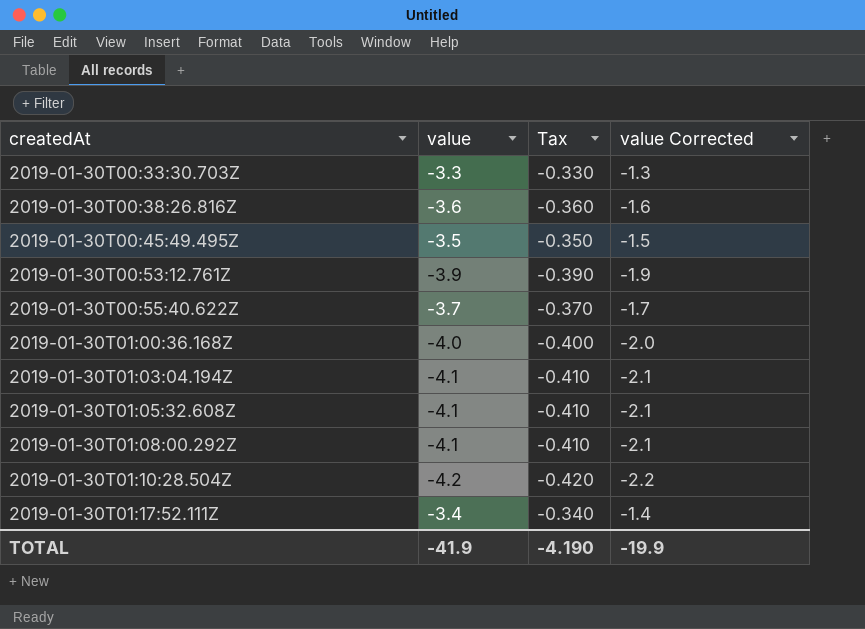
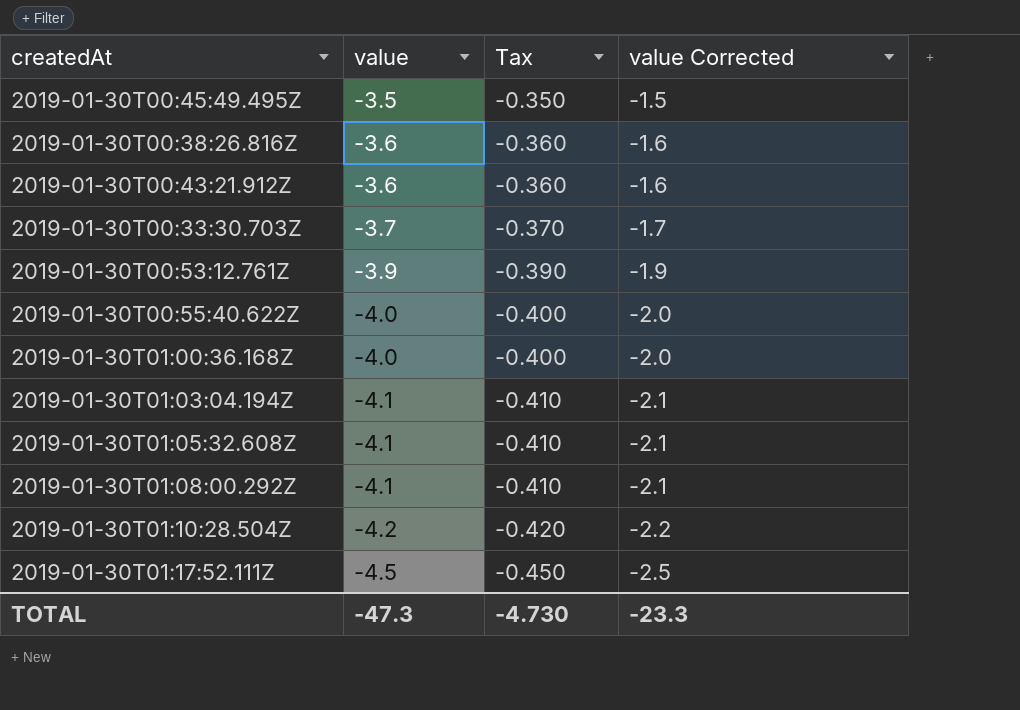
row order: createdAt ascending -> value descending
row 2019-01-30T00:43:21.912Z: none -> -3.6 | -0.360 | -1.6
2019-01-30T00:33:30.703Z | value: -3.3 -> -3.7
2019-01-30T00:33:30.703Z | Tax: -0.330 -> -0.370
2019-01-30T00:33:30.703Z | value Corrected: -1.3 -> -1.7
2019-01-30T00:55:40.622Z | value: -3.7 -> -4.0
2019-01-30T00:55:40.622Z | Tax: -0.370 -> -0.400
2019-01-30T00:55:40.622Z | value Corrected: -1.7 -> -2.0
2019-01-30T01:17:52.111Z | value: -3.4 -> -4.5
2019-01-30T01:17:52.111Z | Tax: -0.340 -> -0.450
2019-01-30T01:17:52.111Z | value Corrected: -1.4 -> -2.5
TOTAL | value: -41.9 -> -47.3
TOTAL | Tax: -4.190 -> -4.730
TOTAL | value Corrected: -19.9 -> -23.3

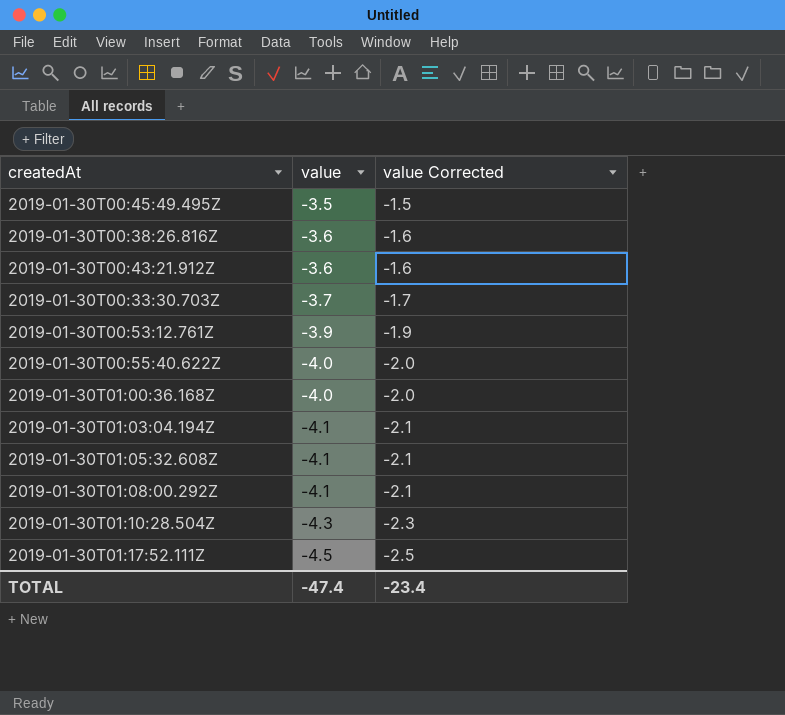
column Tax | formula: [value] * 0.1 -> none
2019-01-30T01:10:28.504Z | value: -4.2 -> -4.3
2019-01-30T01:10:28.504Z | value Corrected: -2.2 -> -2.3
TOTAL | value: -47.3 -> -47.4
TOTAL | value Corrected: -23.3 -> -23.4

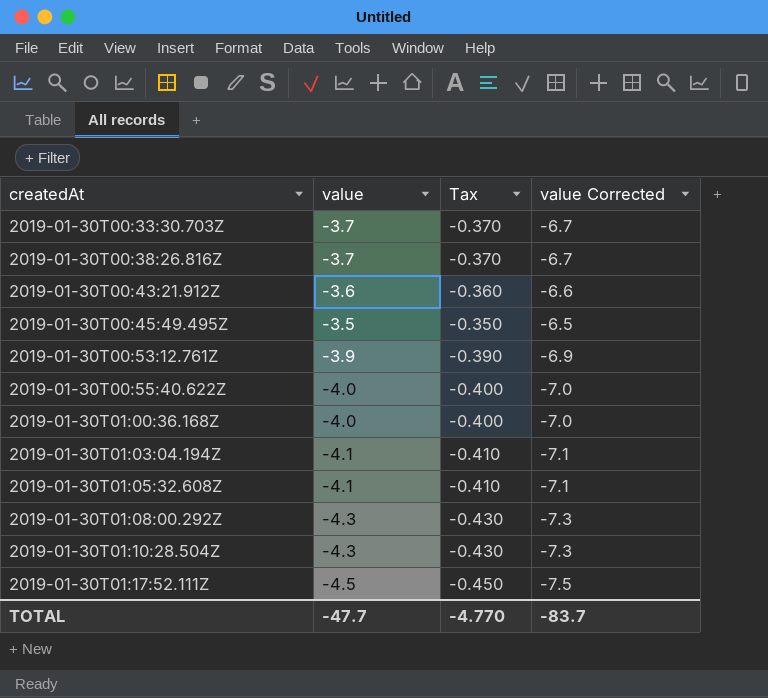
row order: value descending -> createdAt ascending
column Tax | formula: none -> [value] * 0.1
column value Corrected | formula: [value] + 2 -> [value] - 3
2019-01-30T00:38:26.816Z | value: -3.6 -> -3.7
2019-01-30T01:08:00.292Z | value: -4.1 -> -4.3
TOTAL | value: -47.4 -> -47.7
TOTAL | value Corrected: -23.4 -> -83.7

